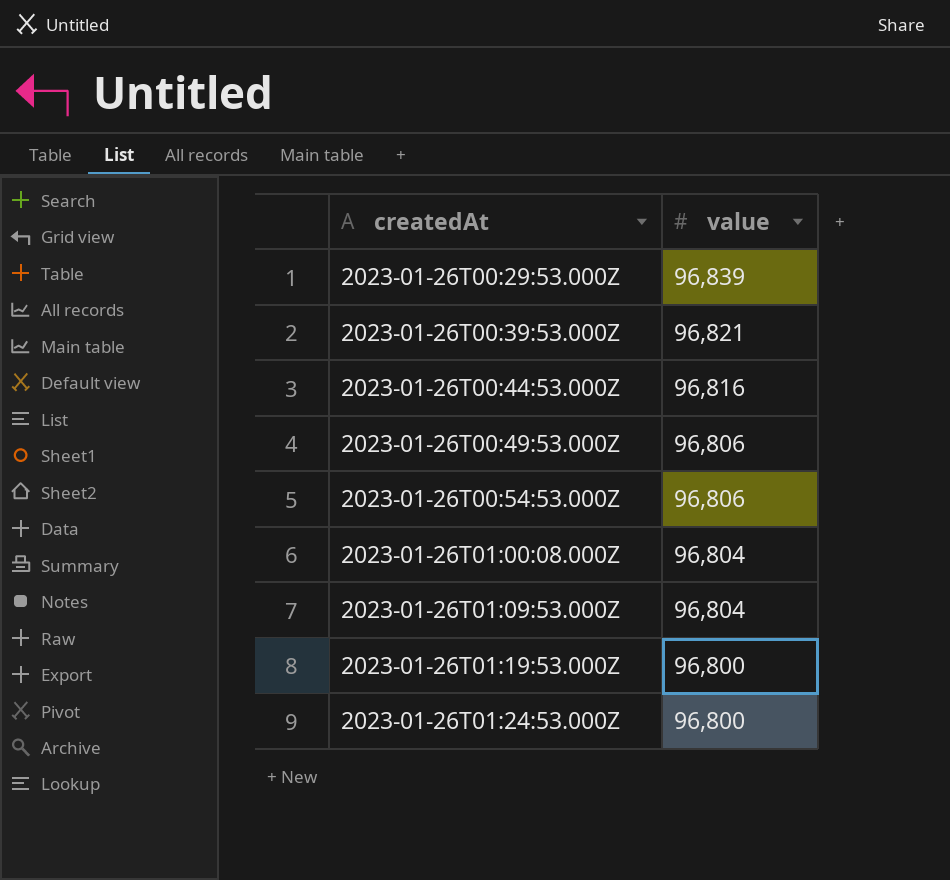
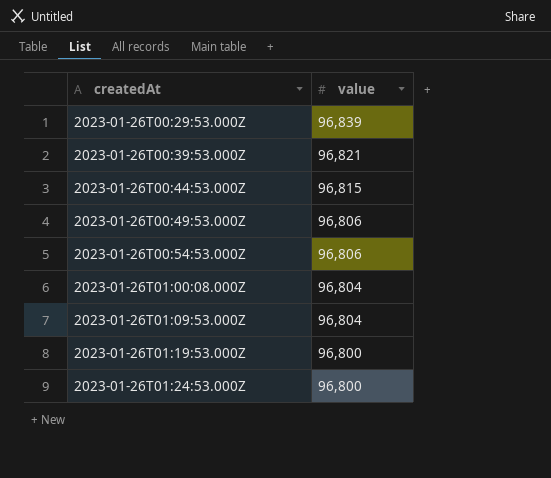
2023-01-26T00:44:53.000Z | value: 96,816 -> 96,815

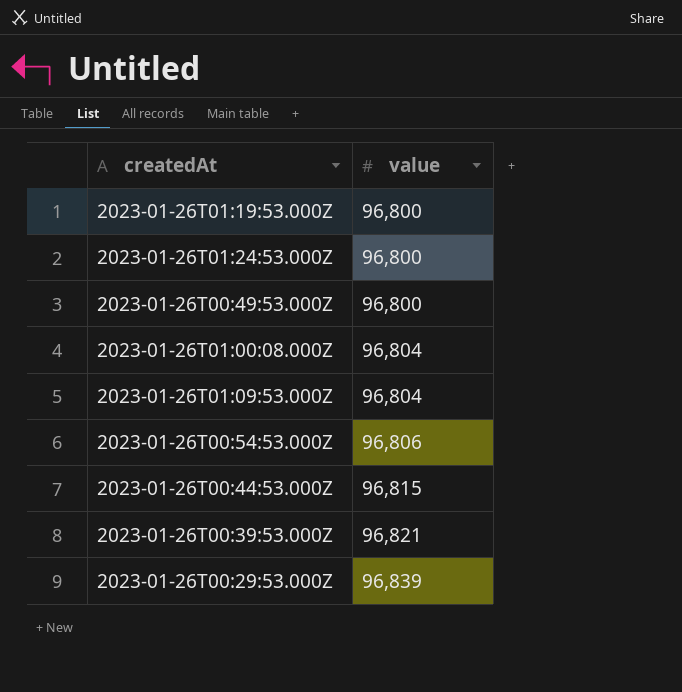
row order: createdAt ascending -> value ascending
2023-01-26T00:49:53.000Z | value: 96,806 -> 96,800

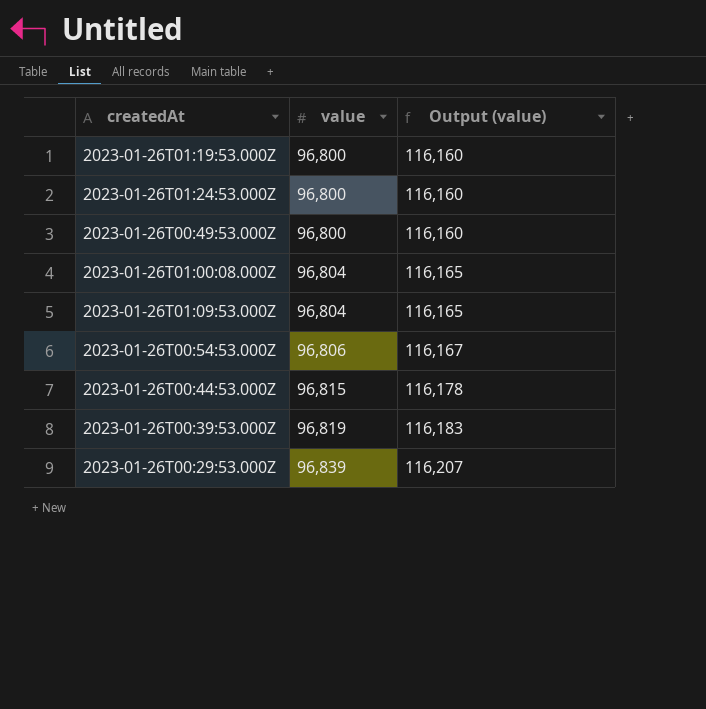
column Output (value) | formula: none -> [value] * 1.2
2023-01-26T00:39:53.000Z | value: 96,821 -> 96,819

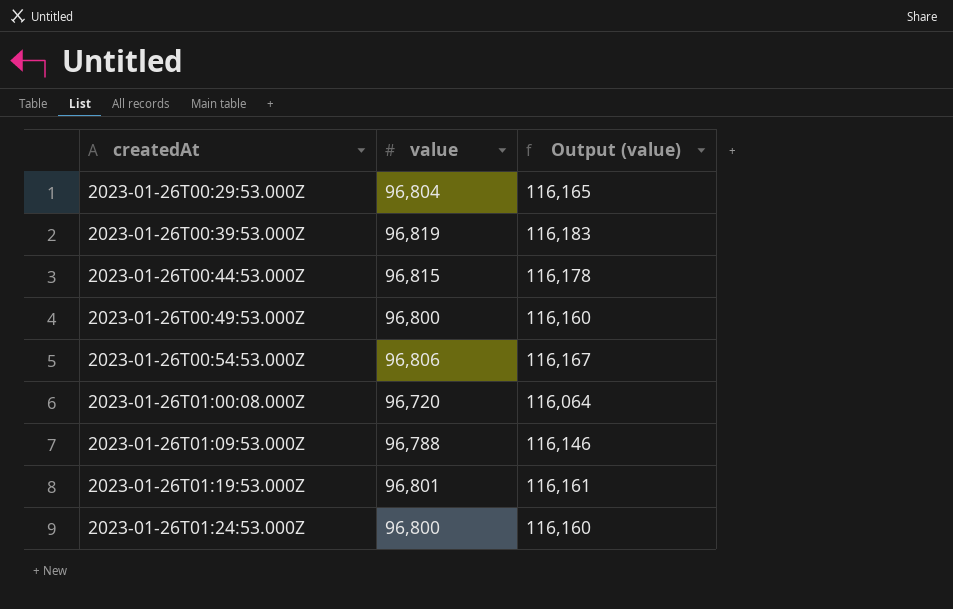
row order: value ascending -> createdAt ascending
2023-01-26T00:29:53.000Z | value: 96,839 -> 96,804
2023-01-26T00:29:53.000Z | Output (value): 116,207 -> 116,165
2023-01-26T01:00:08.000Z | value: 96,804 -> 96,720
2023-01-26T01:00:08.000Z | Output (value): 116,165 -> 116,064
2023-01-26T01:09:53.000Z | value: 96,804 -> 96,788
2023-01-26T01:09:53.000Z | Output (value): 116,165 -> 116,146
2023-01-26T01:19:53.000Z | value: 96,800 -> 96,801
2023-01-26T01:19:53.000Z | Output (value): 116,160 -> 116,161

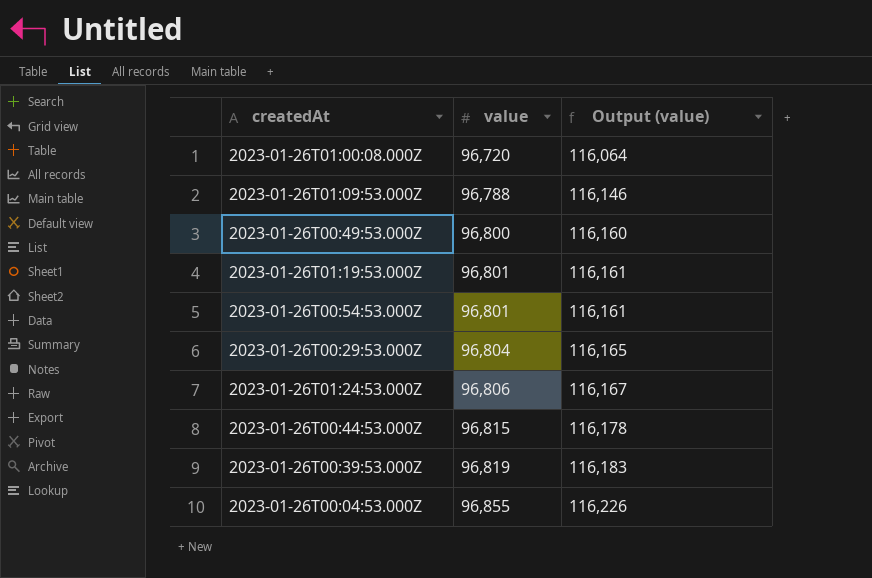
row order: createdAt ascending -> value ascending
2023-01-26T00:54:53.000Z | value: 96,806 -> 96,801
2023-01-26T00:54:53.000Z | Output (value): 116,167 -> 116,161
2023-01-26T01:24:53.000Z | value: 96,800 -> 96,806
2023-01-26T01:24:53.000Z | Output (value): 116,160 -> 116,167
row 2023-01-26T00:04:53.000Z: none -> 96,855 | 116,226

